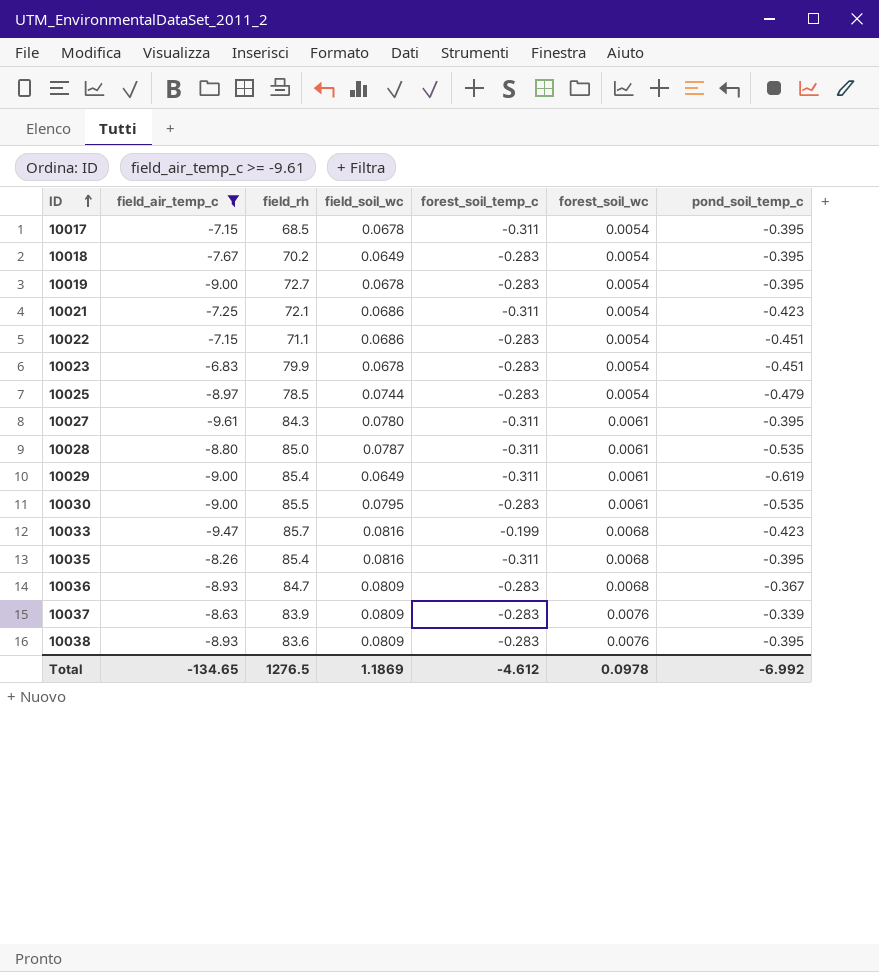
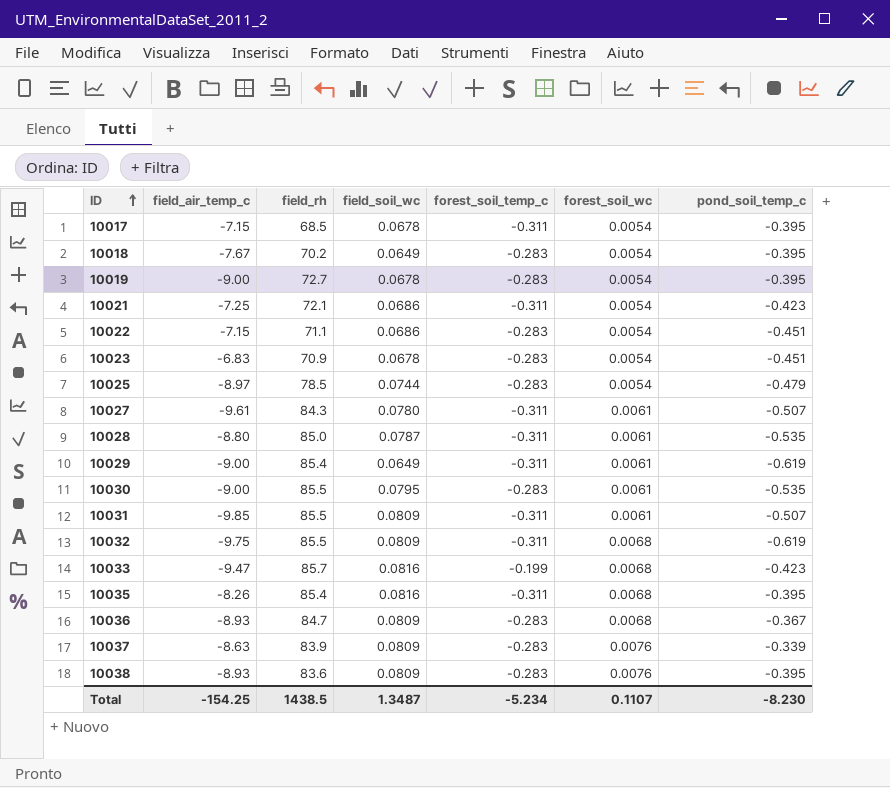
filter: field_air_temp_c >= -9.61 -> none
10023 | field_rh: 79.9 -> 70.9
10027 | pond_soil_temp_c: -0.395 -> -0.507
Total | field_air_temp_c: -134.65 -> -154.25
Total | field_rh: 1276.5 -> 1438.5
Total | field_soil_wc: 1.1869 -> 1.3487
Total | forest_soil_temp_c: -4.612 -> -5.234
Total | forest_soil_wc: 0.0978 -> 0.1107
Total | pond_soil_temp_c: -6.992 -> -8.230

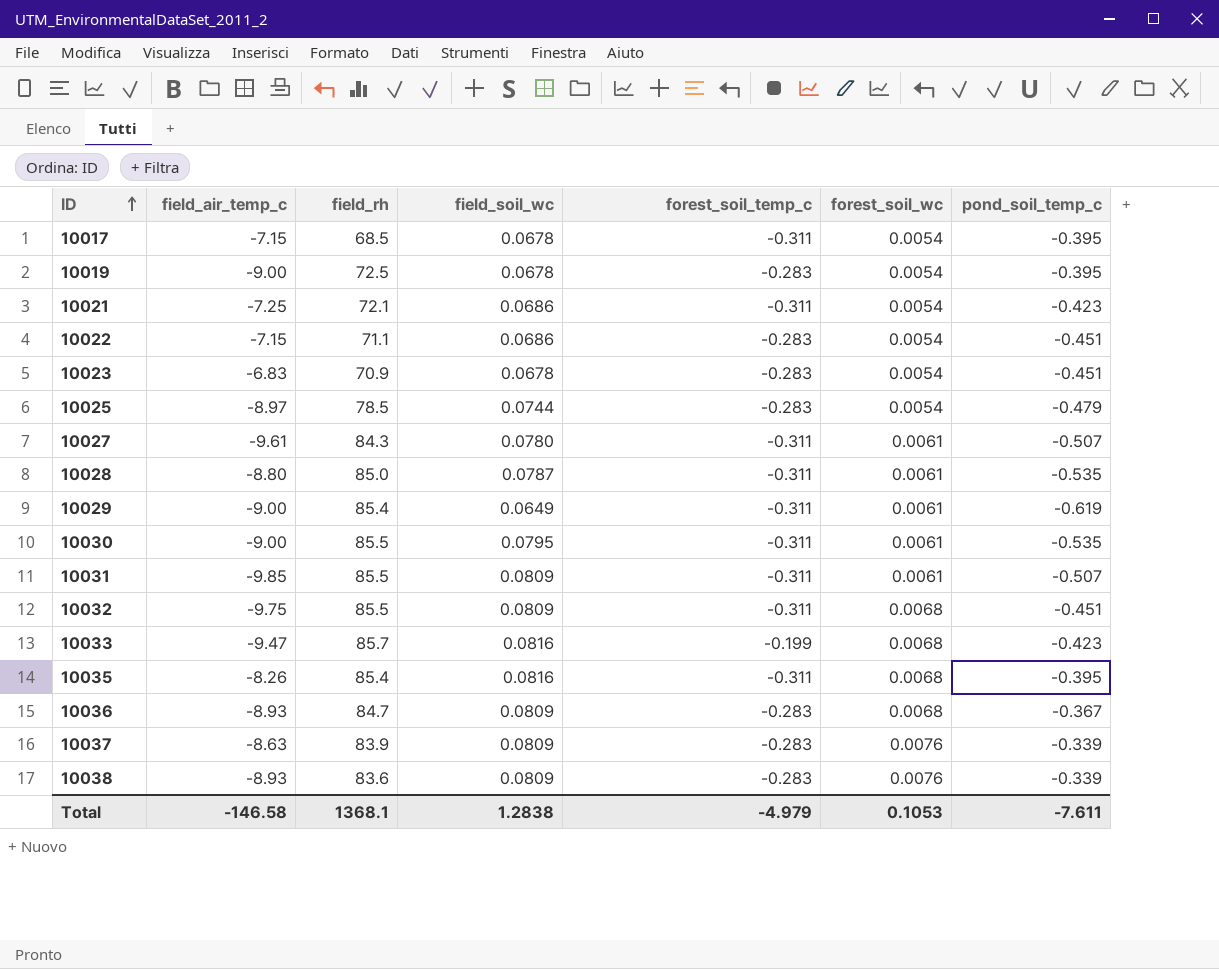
row 10018: -7.67 | 70.2 | 0.0649 | -0.283 | 0.0054 | -0.395 -> none
10019 | field_rh: 72.7 -> 72.5
10030 | forest_soil_temp_c: -0.283 -> -0.311
10032 | pond_soil_temp_c: -0.619 -> -0.451
10038 | pond_soil_temp_c: -0.395 -> -0.339
Total | field_air_temp_c: -154.25 -> -146.58
Total | field_rh: 1438.5 -> 1368.1
Total | field_soil_wc: 1.3487 -> 1.2838
Total | forest_soil_temp_c: -5.234 -> -4.979
Total | forest_soil_wc: 0.1107 -> 0.1053
Total | pond_soil_temp_c: -8.230 -> -7.611

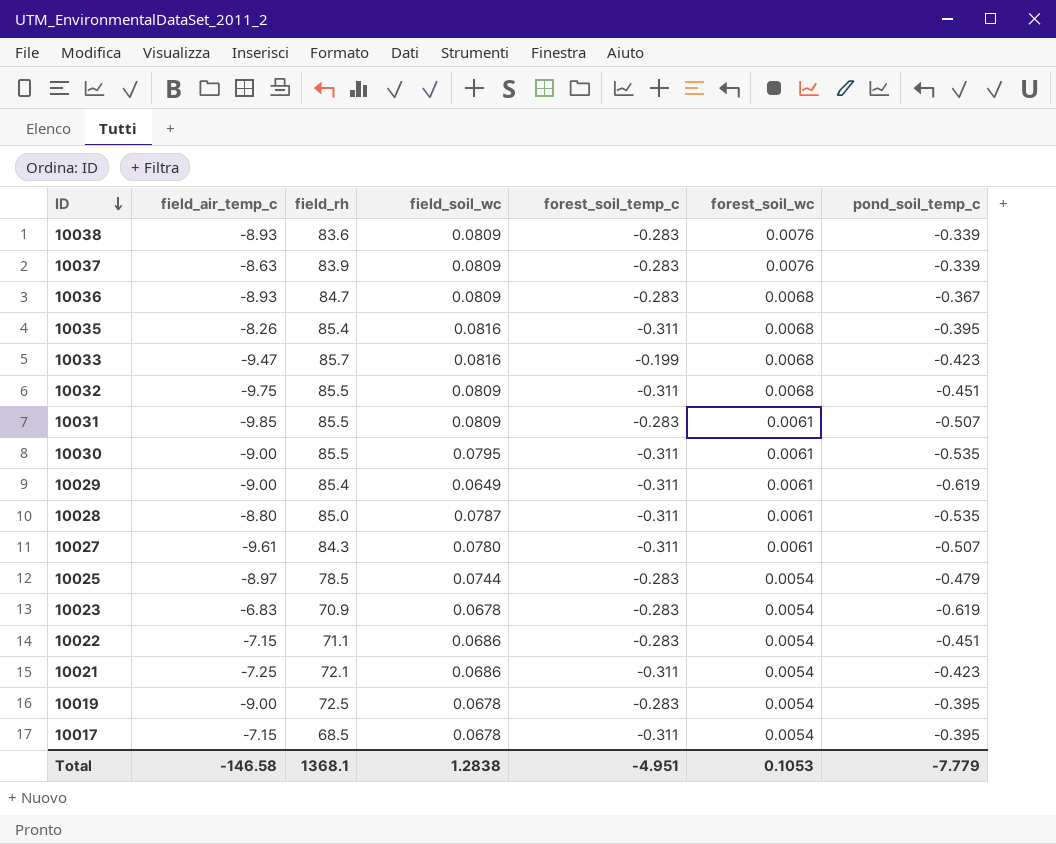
row order: ID ascending -> ID descending
10031 | forest_soil_temp_c: -0.311 -> -0.283
10023 | pond_soil_temp_c: -0.451 -> -0.619
Total | forest_soil_temp_c: -4.979 -> -4.951
Total | pond_soil_temp_c: -7.611 -> -7.779

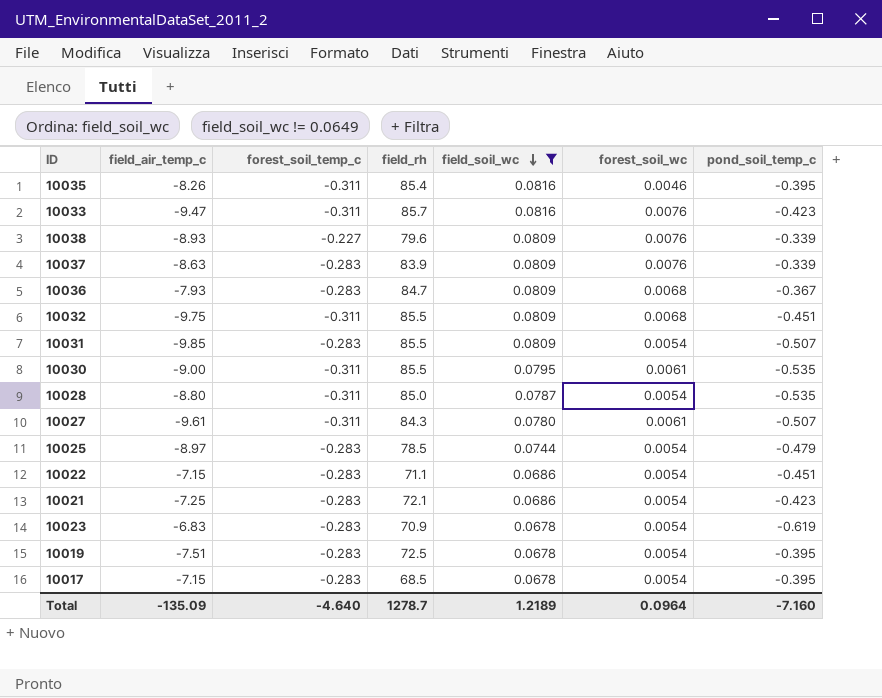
filter: none -> field_soil_wc != 0.0649
row order: ID descending -> field_soil_wc descending
column forest_soil_temp_c | position: 5 -> 3
10035 | forest_soil_wc: 0.0068 -> 0.0046
10033 | forest_soil_temp_c: -0.199 -> -0.311
10033 | forest_soil_wc: 0.0068 -> 0.0076
10038 | forest_soil_temp_c: -0.283 -> -0.227
10038 | field_rh: 83.6 -> 79.6
10036 | field_air_temp_c: -8.93 -> -7.93
10031 | forest_soil_wc: 0.0061 -> 0.0054
10028 | forest_soil_wc: 0.0061 -> 0.0054
10021 | forest_soil_temp_c: -0.311 -> -0.283
10019 | field_air_temp_c: -9.00 -> -7.51
10017 | forest_soil_temp_c: -0.311 -> -0.283
Total | field_air_temp_c: -146.58 -> -135.09
Total | forest_soil_temp_c: -4.951 -> -4.640
Total | field_rh: 1368.1 -> 1278.7
Total | field_soil_wc: 1.2838 -> 1.2189
Total | forest_soil_wc: 0.1053 -> 0.0964
Total | pond_soil_temp_c: -7.779 -> -7.160

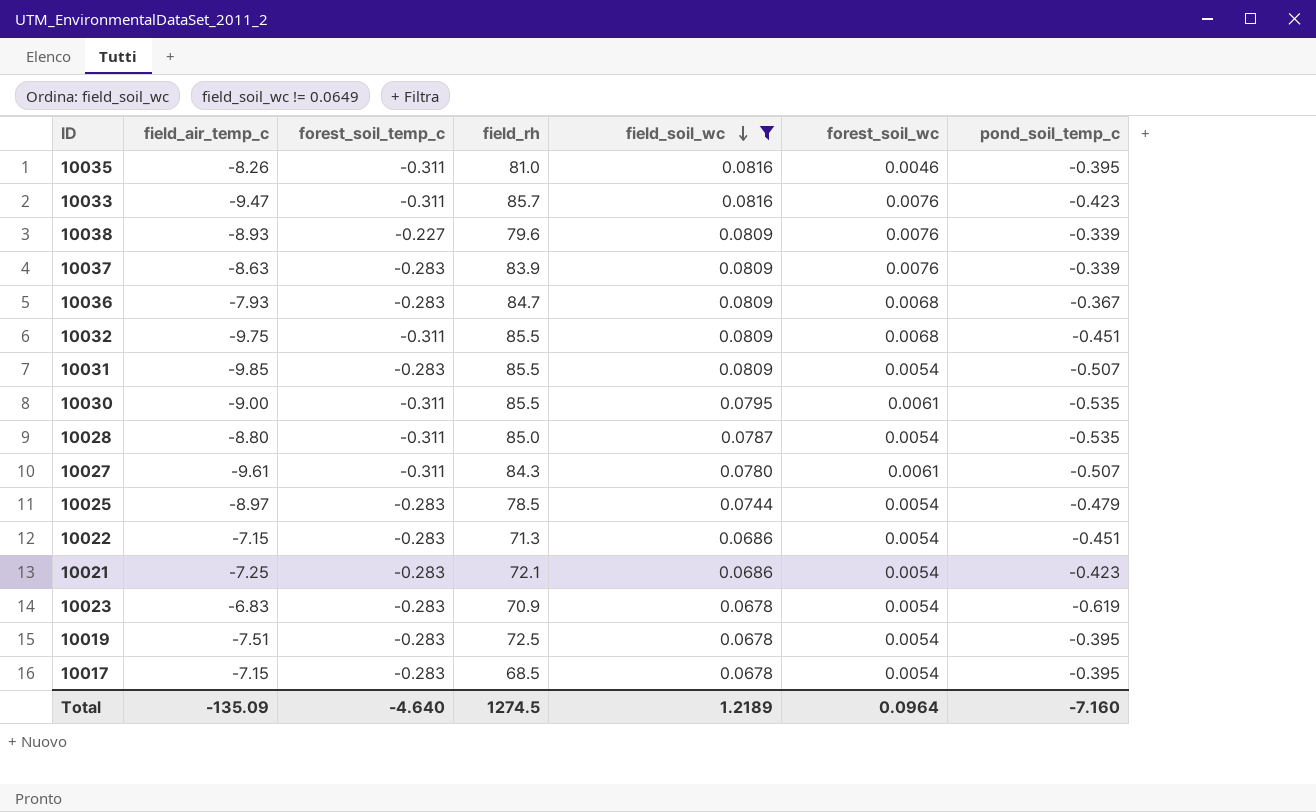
10035 | field_rh: 85.4 -> 81.0
10022 | field_rh: 71.1 -> 71.3
Total | field_rh: 1278.7 -> 1274.5

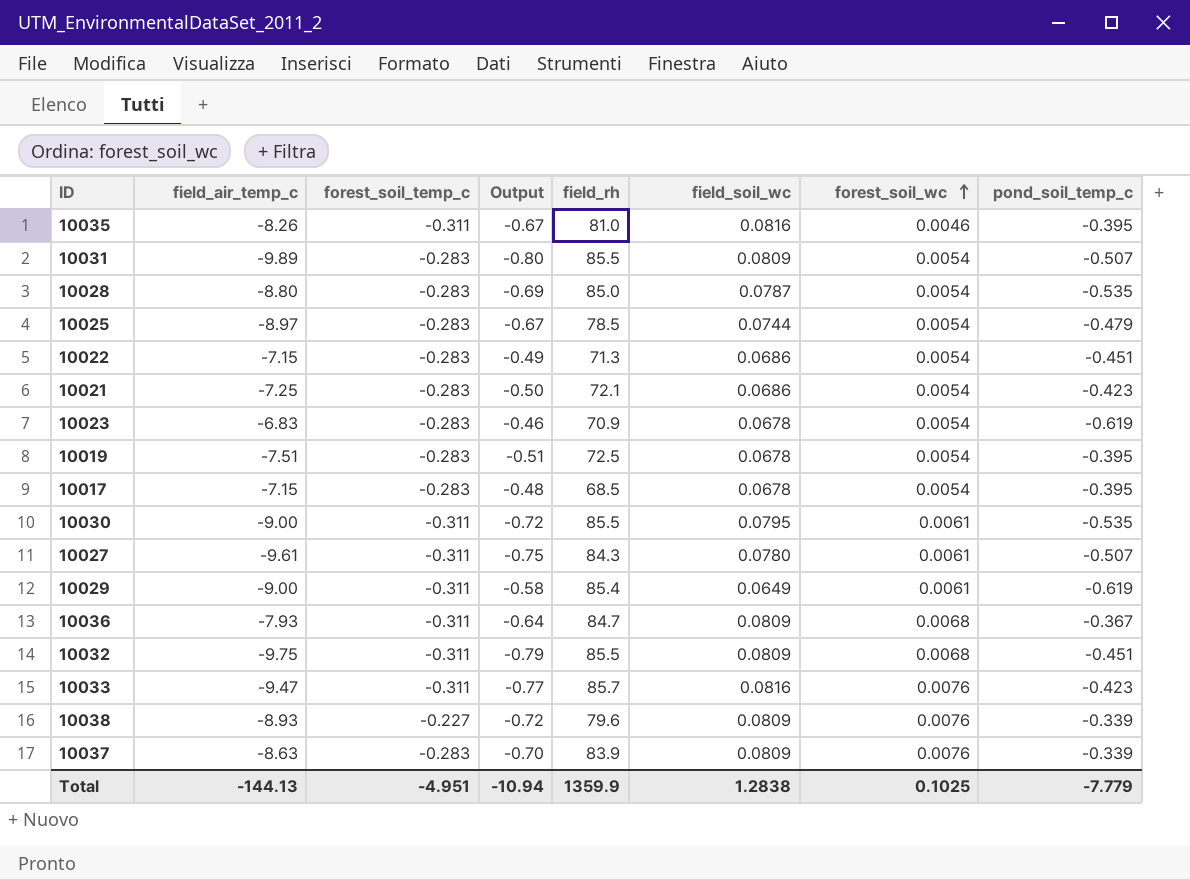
filter: field_soil_wc != 0.0649 -> none
row order: field_soil_wc descending -> forest_soil_wc ascending
column Output | formula: none -> [field_air_temp_c] * [field_soil_wc]
10031 | field_air_temp_c: -9.85 -> -9.89
10028 | forest_soil_temp_c: -0.311 -> -0.283
10036 | forest_soil_temp_c: -0.283 -> -0.311
Total | field_air_temp_c: -135.09 -> -144.13
Total | forest_soil_temp_c: -4.640 -> -4.951
Total | field_rh: 1274.5 -> 1359.9
Total | field_soil_wc: 1.2189 -> 1.2838
Total | forest_soil_wc: 0.0964 -> 0.1025
Total | pond_soil_temp_c: -7.160 -> -7.779

